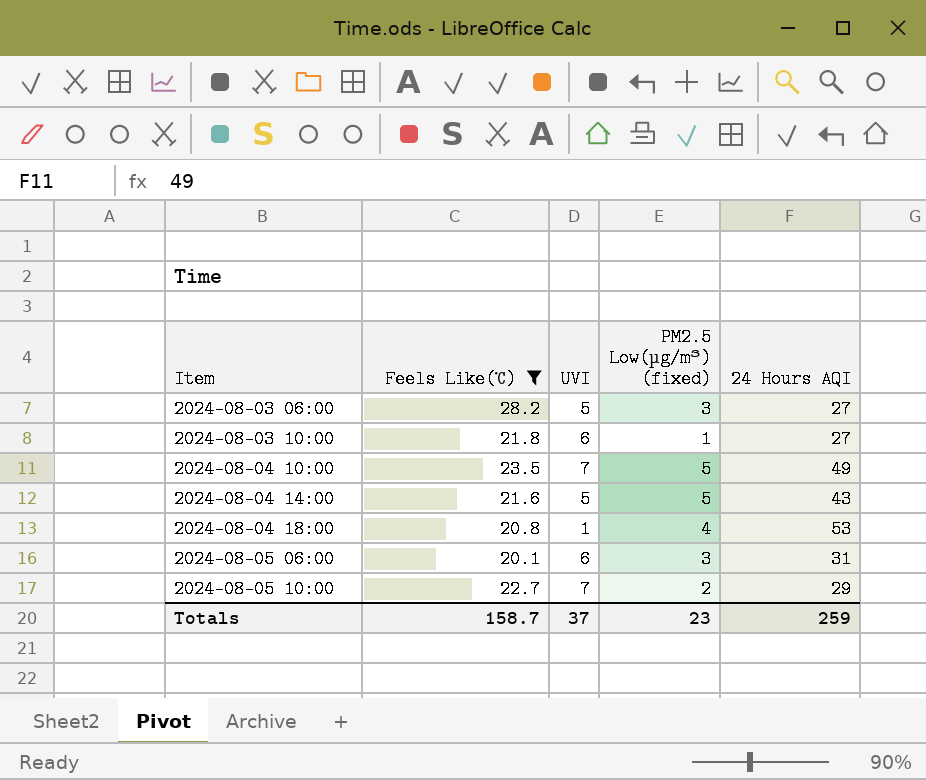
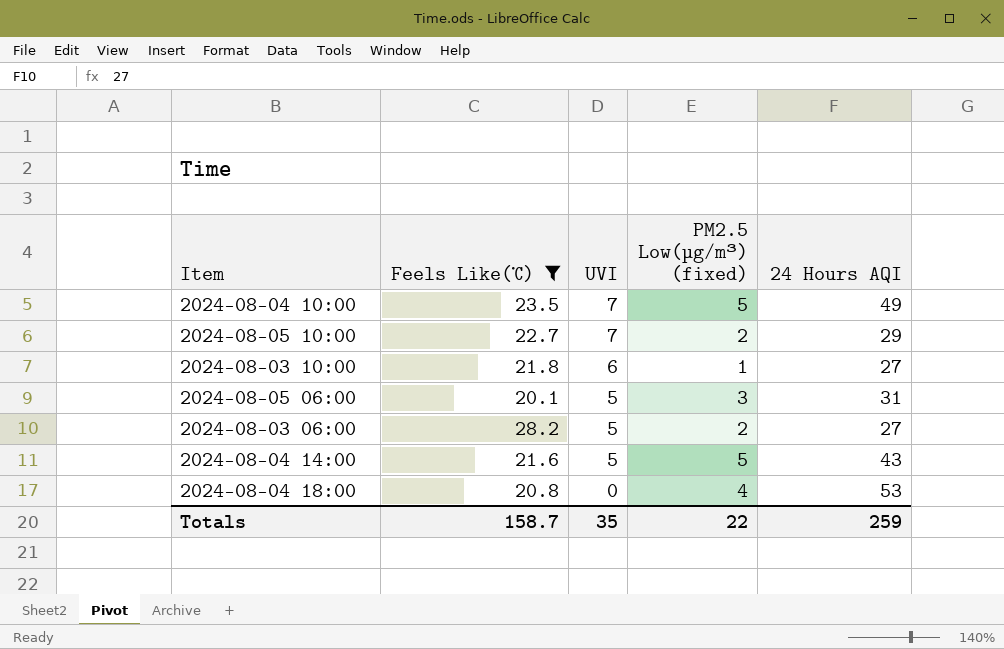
row order: Item ascending -> UVI descending
2024-08-05 06:00 | UVI: 6 -> 5
2024-08-03 06:00 | PM2.5 Low(µg/m³) (fixed): 3 -> 2
2024-08-04 18:00 | UVI: 1 -> 0
Totals | UVI: 37 -> 35
Totals | PM2.5 Low(µg/m³) (fixed): 23 -> 22

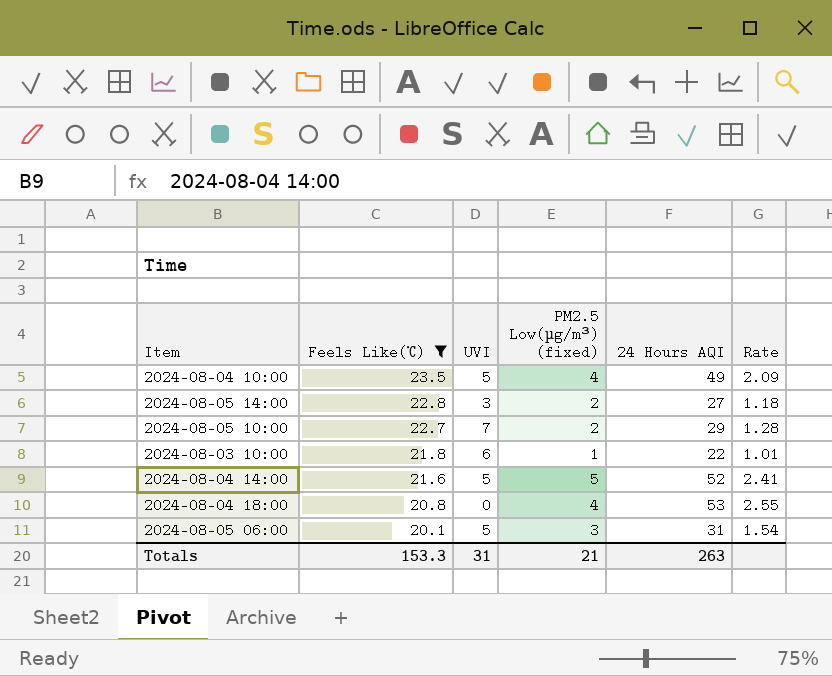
row order: UVI descending -> Feels Like(℃) descending
column Rate | formula: none -> [24 Hours AQI] / [Feels Like(℃)]
row 2024-08-03 06:00: 28.2 | 5 | 2 | 27 -> none
2024-08-04 10:00 | UVI: 7 -> 5
2024-08-04 10:00 | PM2.5 Low(µg/m³) (fixed): 5 -> 4
row 2024-08-05 14:00: none -> 22.8 | 3 | 2 | 27 | 1.18
2024-08-03 10:00 | 24 Hours AQI: 27 -> 22
2024-08-04 14:00 | 24 Hours AQI: 43 -> 52
Totals | Feels Like(℃): 158.7 -> 153.3
Totals | UVI: 35 -> 31
Totals | PM2.5 Low(µg/m³) (fixed): 22 -> 21
Totals | 24 Hours AQI: 259 -> 263

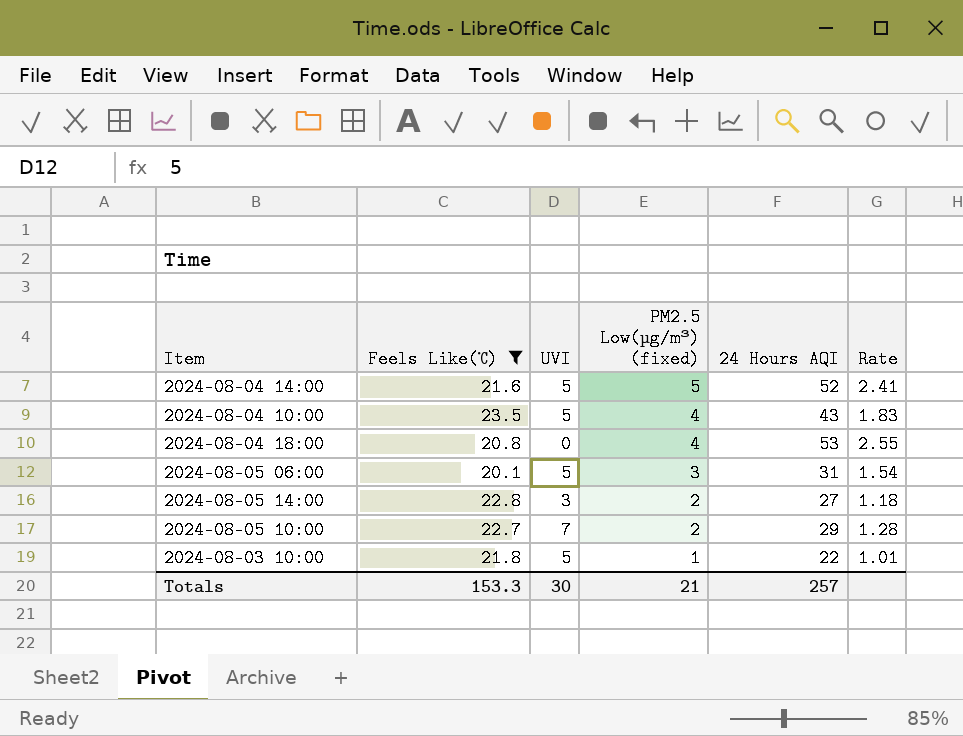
row order: Feels Like(℃) descending -> PM2.5 Low(µg/m³) (fixed) descending
2024-08-04 10:00 | 24 Hours AQI: 49 -> 43
2024-08-04 10:00 | Rate: 2.09 -> 1.83
2024-08-03 10:00 | UVI: 6 -> 5
Totals | UVI: 31 -> 30
Totals | 24 Hours AQI: 263 -> 257

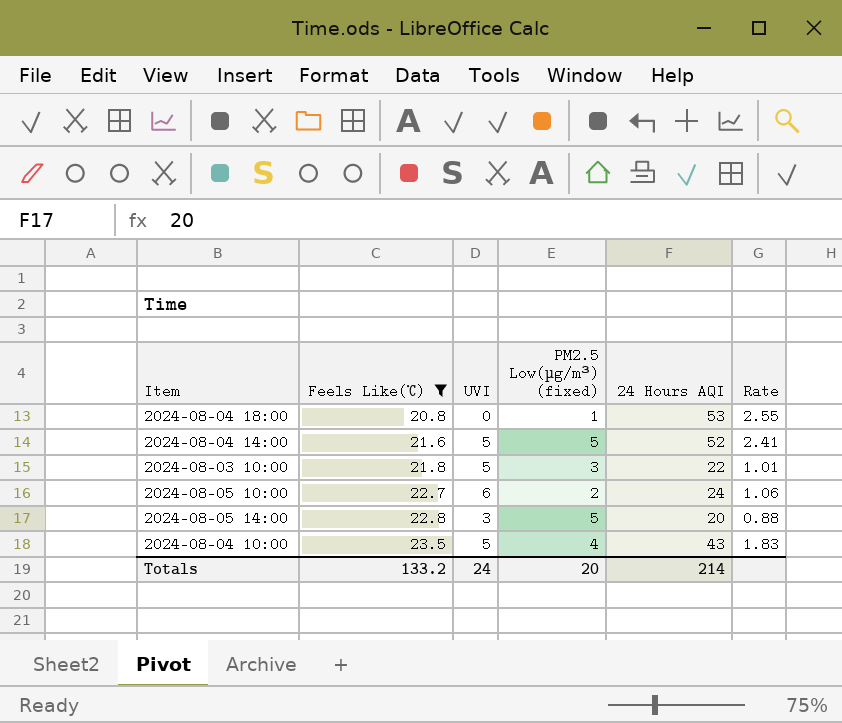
row order: PM2.5 Low(µg/m³) (fixed) descending -> Feels Like(℃) ascending
row 2024-08-05 06:00: 20.1 | 5 | 3 | 31 | 1.54 -> none
2024-08-04 18:00 | PM2.5 Low(µg/m³) (fixed): 4 -> 1
2024-08-03 10:00 | PM2.5 Low(µg/m³) (fixed): 1 -> 3
2024-08-05 10:00 | UVI: 7 -> 6
2024-08-05 10:00 | 24 Hours AQI: 29 -> 24
2024-08-05 10:00 | Rate: 1.28 -> 1.06
2024-08-05 14:00 | PM2.5 Low(µg/m³) (fixed): 2 -> 5
2024-08-05 14:00 | 24 Hours AQI: 27 -> 20
2024-08-05 14:00 | Rate: 1.18 -> 0.88
Totals | Feels Like(℃): 153.3 -> 133.2
Totals | UVI: 30 -> 24
Totals | PM2.5 Low(µg/m³) (fixed): 21 -> 20
Totals | 24 Hours AQI: 257 -> 214

